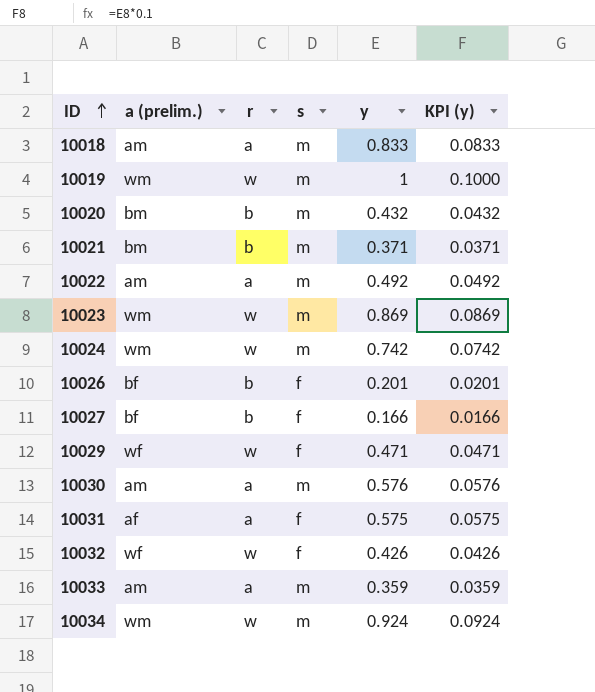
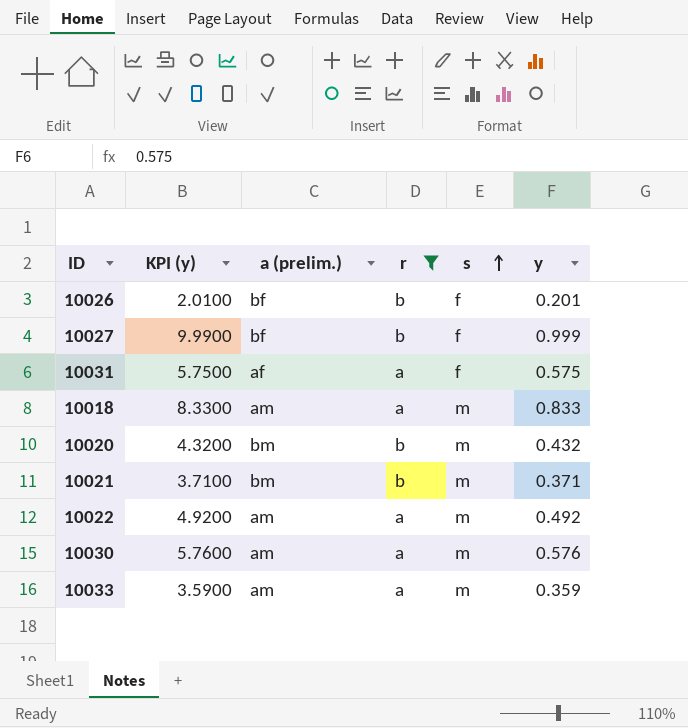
filter: none -> r != w
row order: ID ascending -> s ascending
column KPI (y) | formula: [y] * 0.1 -> [y] * 10
column KPI (y) | position: 6 -> 2
10027 | y: 0.166 -> 0.999

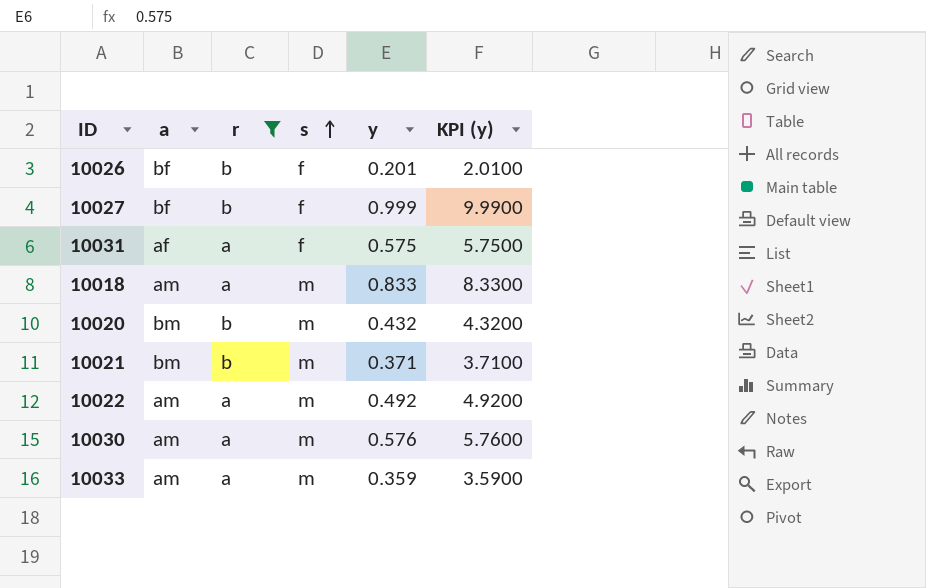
column name: a (prelim.) -> a
column KPI (y) | position: 2 -> 6

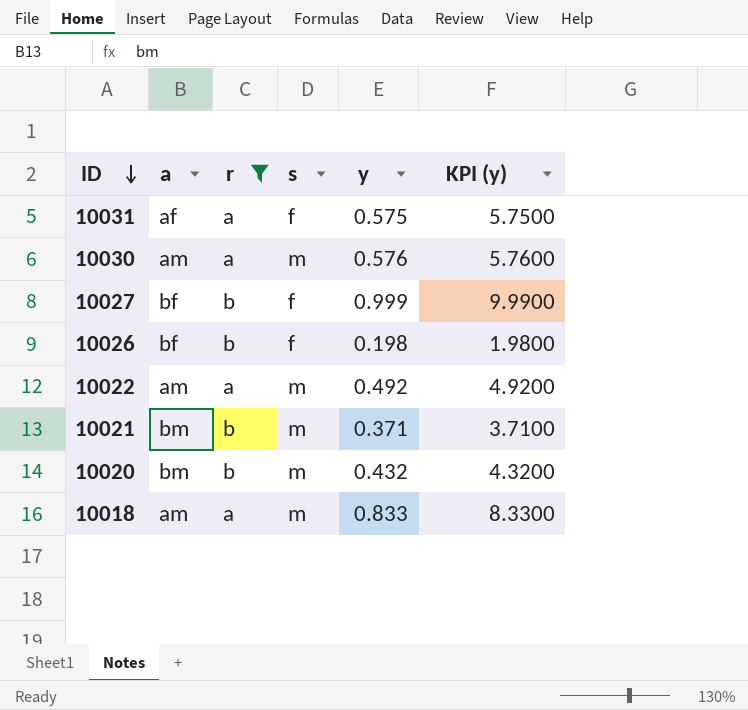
row order: s ascending -> ID descending
row 10033: am | a | m | 0.359 | 3.5900 -> none
10026 | y: 0.201 -> 0.198
10026 | KPI (y): 2.0100 -> 1.9800

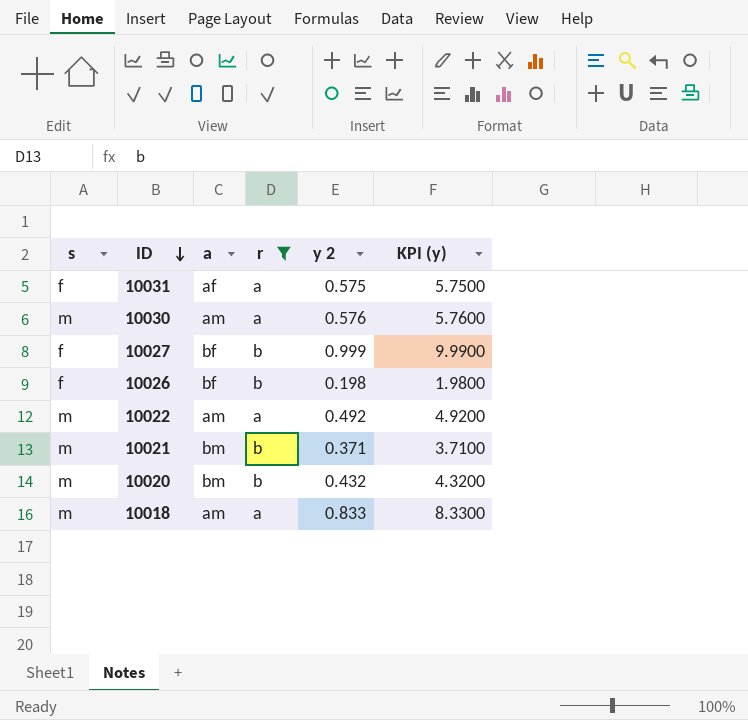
column s | position: 4 -> 1
column name: y -> y 2

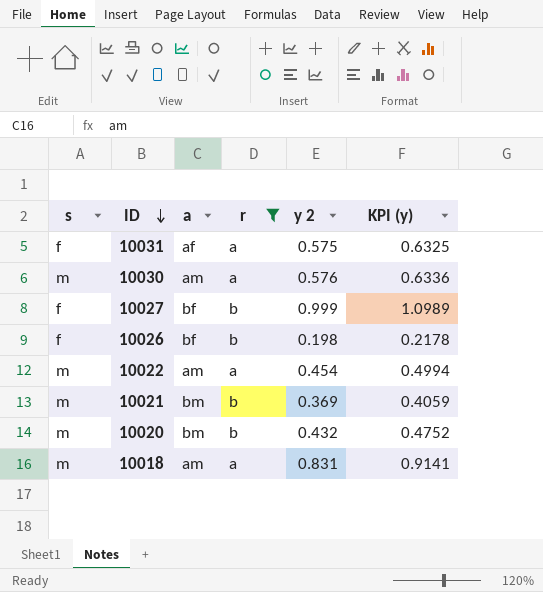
column KPI (y) | formula: [y 2] * 10 -> [y 2] * 1.1
10022 | y 2: 0.492 -> 0.454
10021 | y 2: 0.371 -> 0.369
10018 | y 2: 0.833 -> 0.831

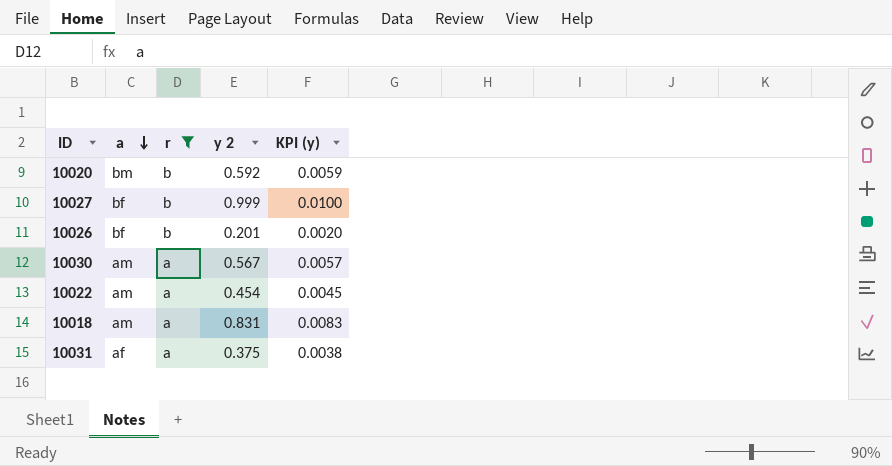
row order: ID descending -> a descending
column s | position: 1 -> none
column KPI (y) | formula: [y 2] * 1.1 -> [y 2] * 0.01
row 10021: m | bm | b | 0.369 | 0.4059 -> none
10020 | y 2: 0.432 -> 0.592
10026 | y 2: 0.198 -> 0.201
10030 | y 2: 0.576 -> 0.567
10031 | y 2: 0.575 -> 0.375

